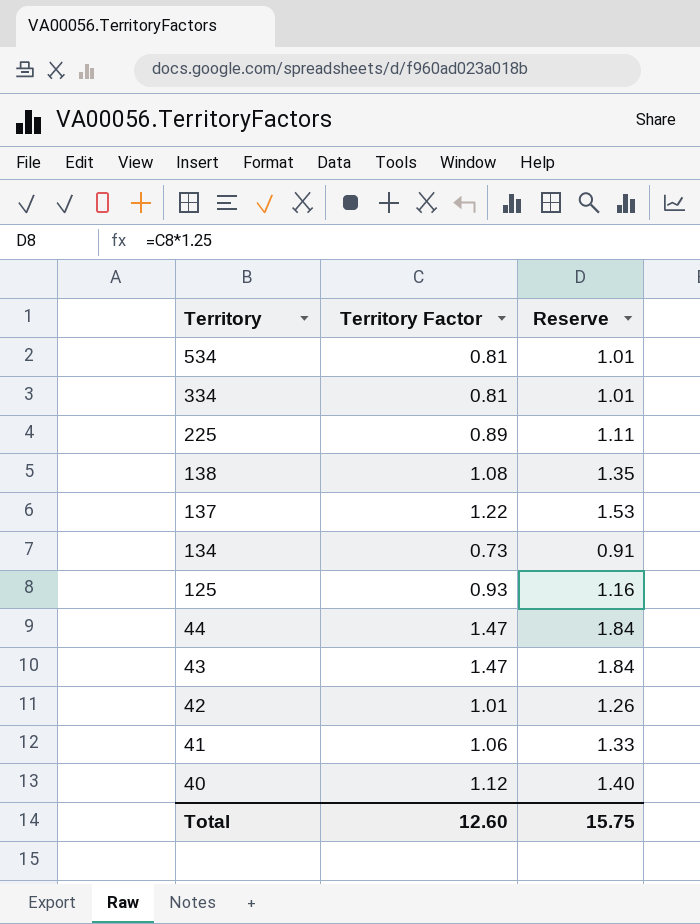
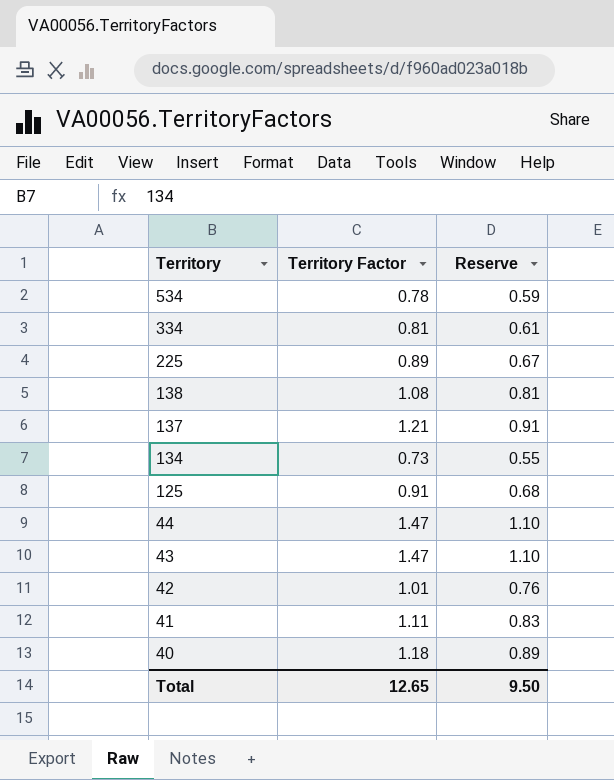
column Reserve | formula: [Territory Factor] * 1.25 -> [Territory Factor] * 0.75
534 | Territory Factor: 0.81 -> 0.78
137 | Territory Factor: 1.22 -> 1.21
125 | Territory Factor: 0.93 -> 0.91
41 | Territory Factor: 1.06 -> 1.11
40 | Territory Factor: 1.12 -> 1.18
Total | Territory Factor: 12.60 -> 12.65
Total | Reserve: 15.75 -> 9.50

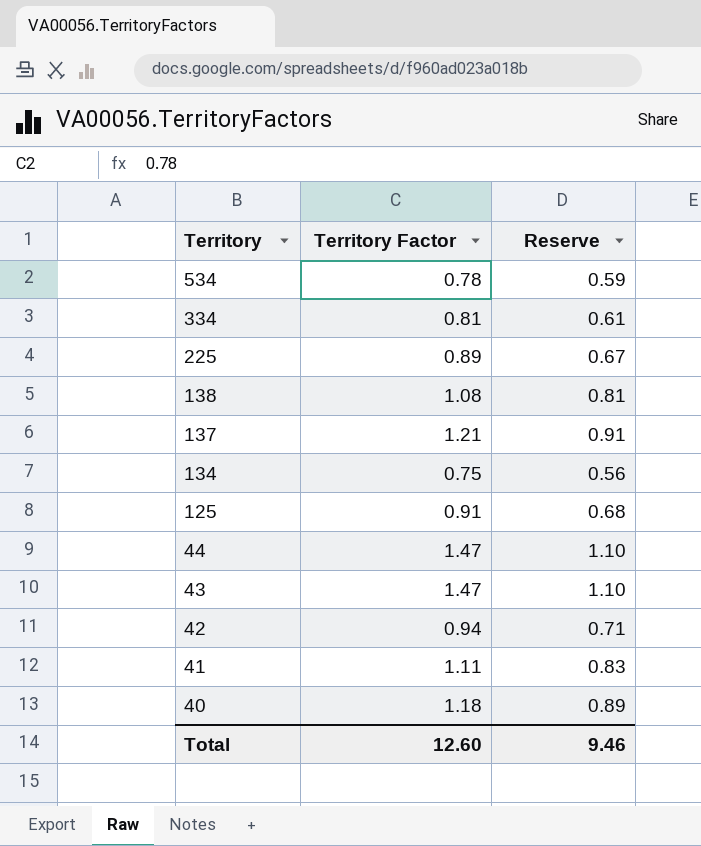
134 | Territory Factor: 0.73 -> 0.75
134 | Reserve: 0.55 -> 0.56
42 | Territory Factor: 1.01 -> 0.94
42 | Reserve: 0.76 -> 0.71
Total | Territory Factor: 12.65 -> 12.60
Total | Reserve: 9.50 -> 9.46

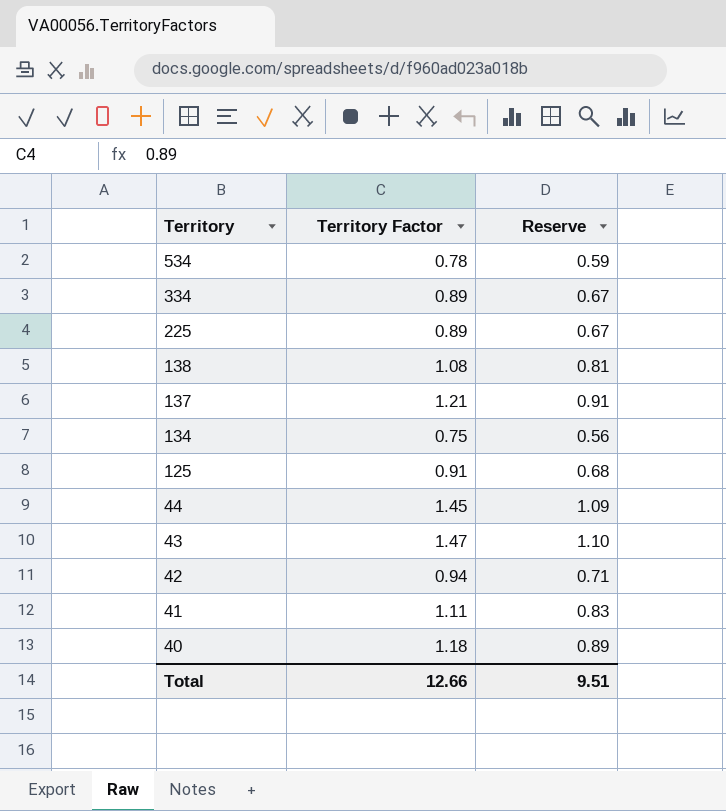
334 | Territory Factor: 0.81 -> 0.89
334 | Reserve: 0.61 -> 0.67
44 | Territory Factor: 1.47 -> 1.45
44 | Reserve: 1.10 -> 1.09
Total | Territory Factor: 12.60 -> 12.66
Total | Reserve: 9.46 -> 9.51

